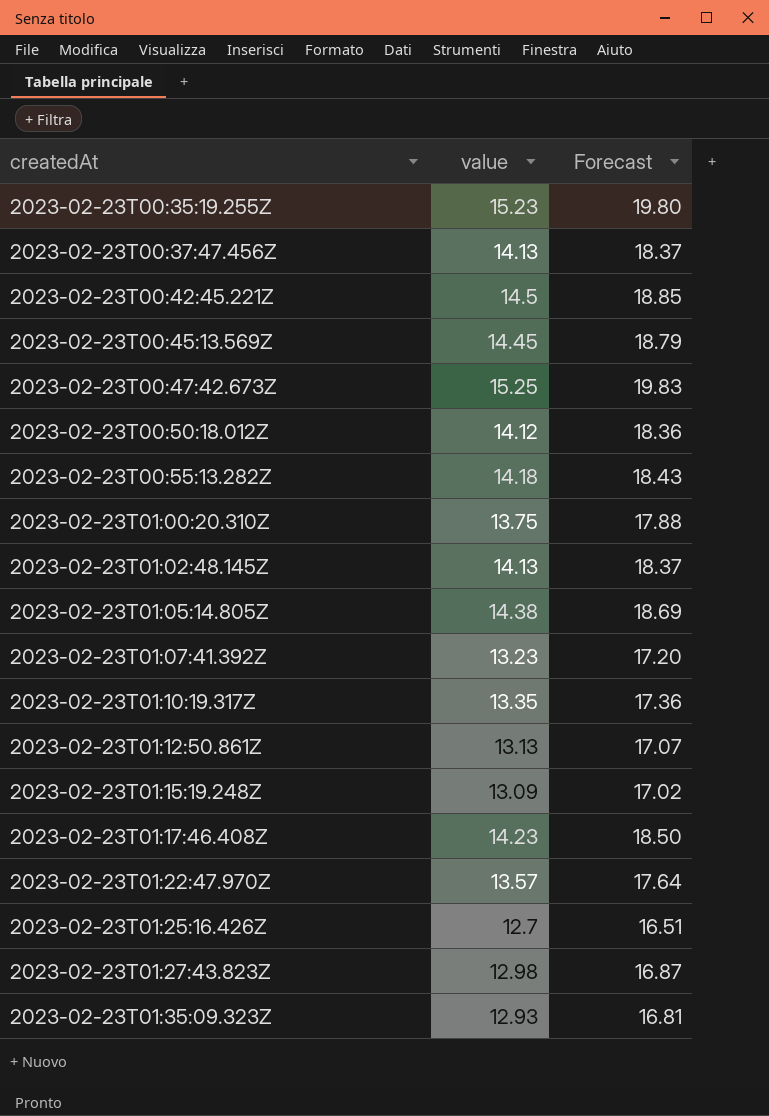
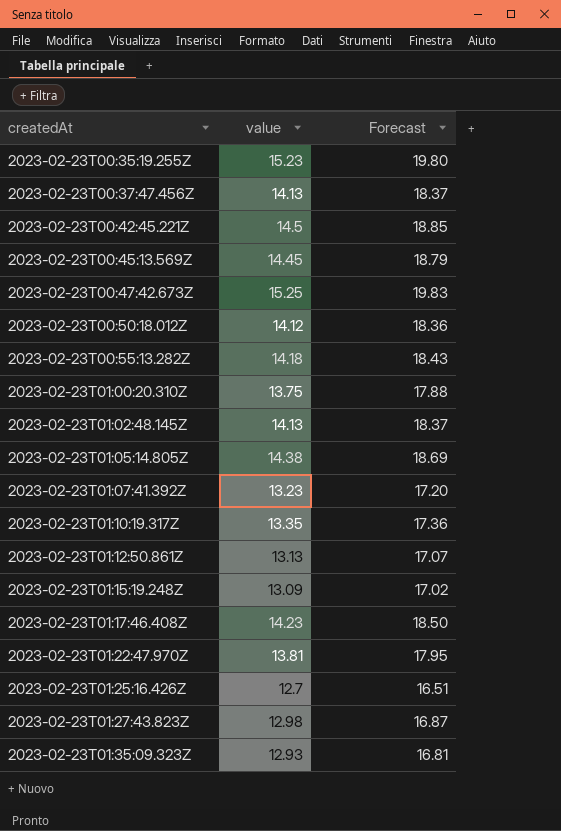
2023-02-23T01:22:47.970Z | value: 13.57 -> 13.81
2023-02-23T01:22:47.970Z | Forecast: 17.64 -> 17.95

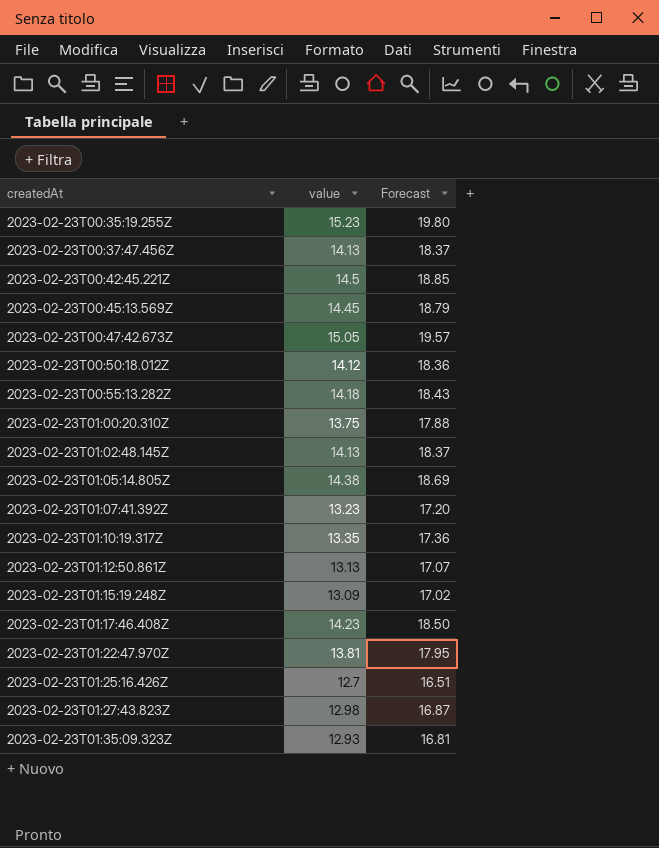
2023-02-23T00:47:42.673Z | value: 15.25 -> 15.05
2023-02-23T00:47:42.673Z | Forecast: 19.83 -> 19.57

